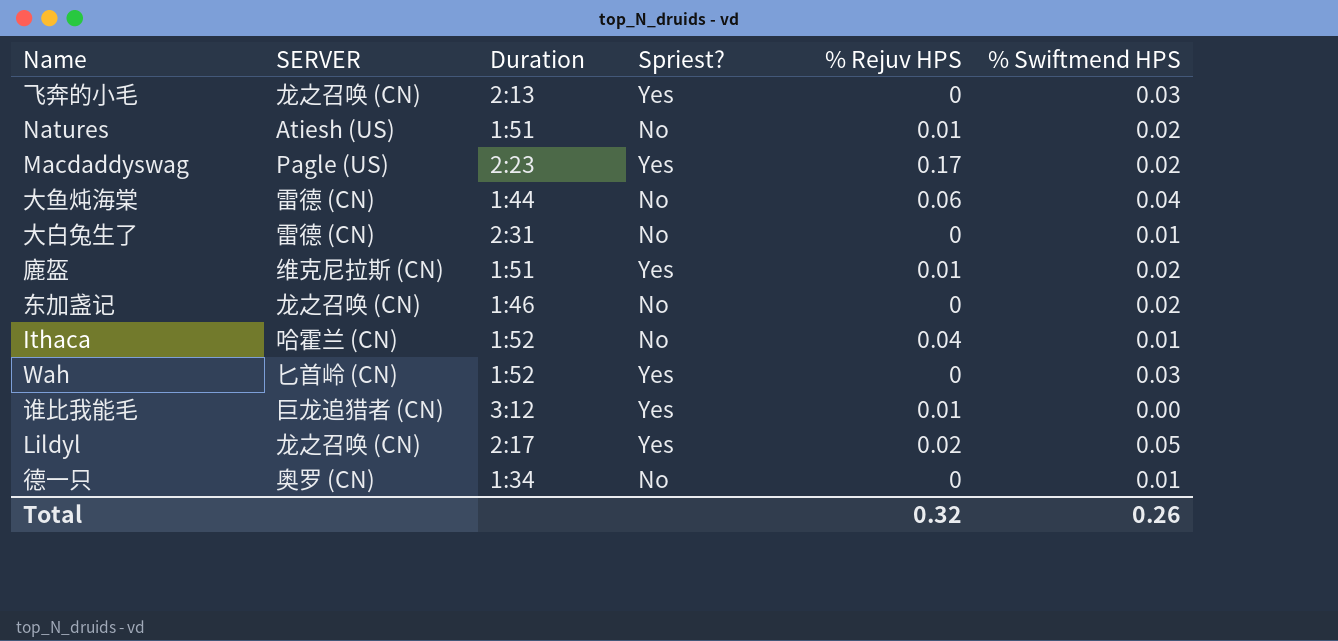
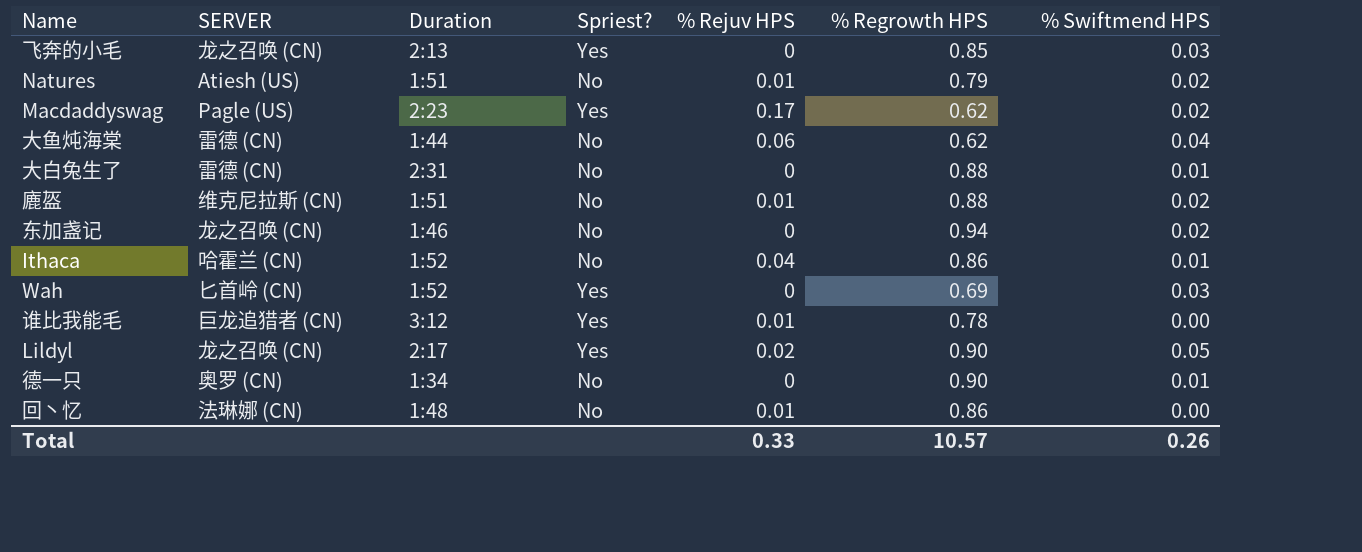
column % Regrowth HPS | position: none -> 6
廘盔 | Spriest?: Yes -> No
row 回丶忆: none -> 法琳娜 (CN) | 1:48 | No | 0.01 | 0.86 | 0.00
Total | % Rejuv HPS: 0.32 -> 0.33

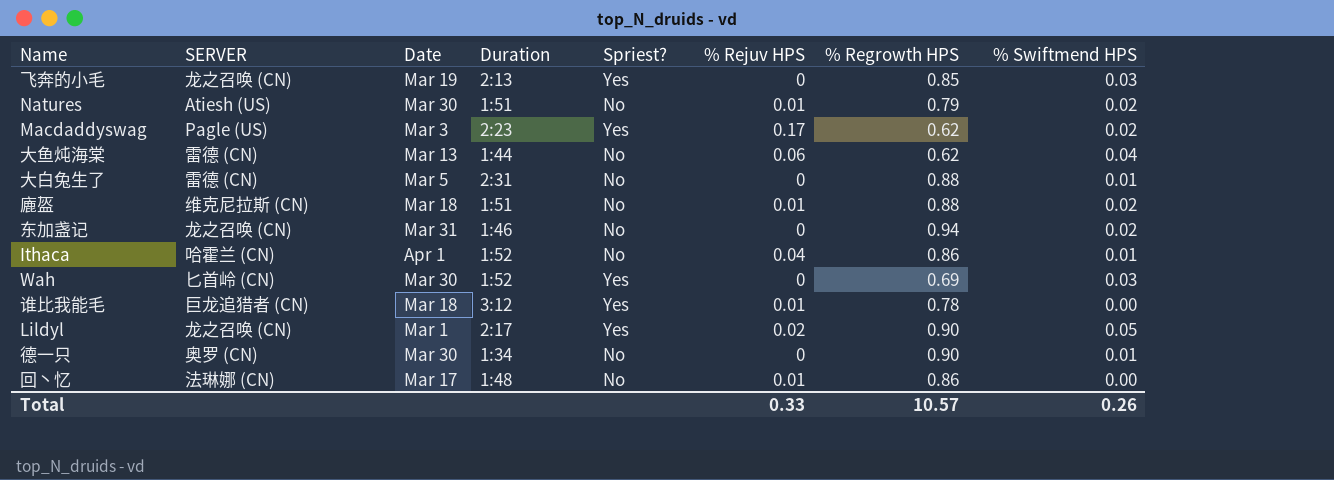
column Date | position: none -> 3

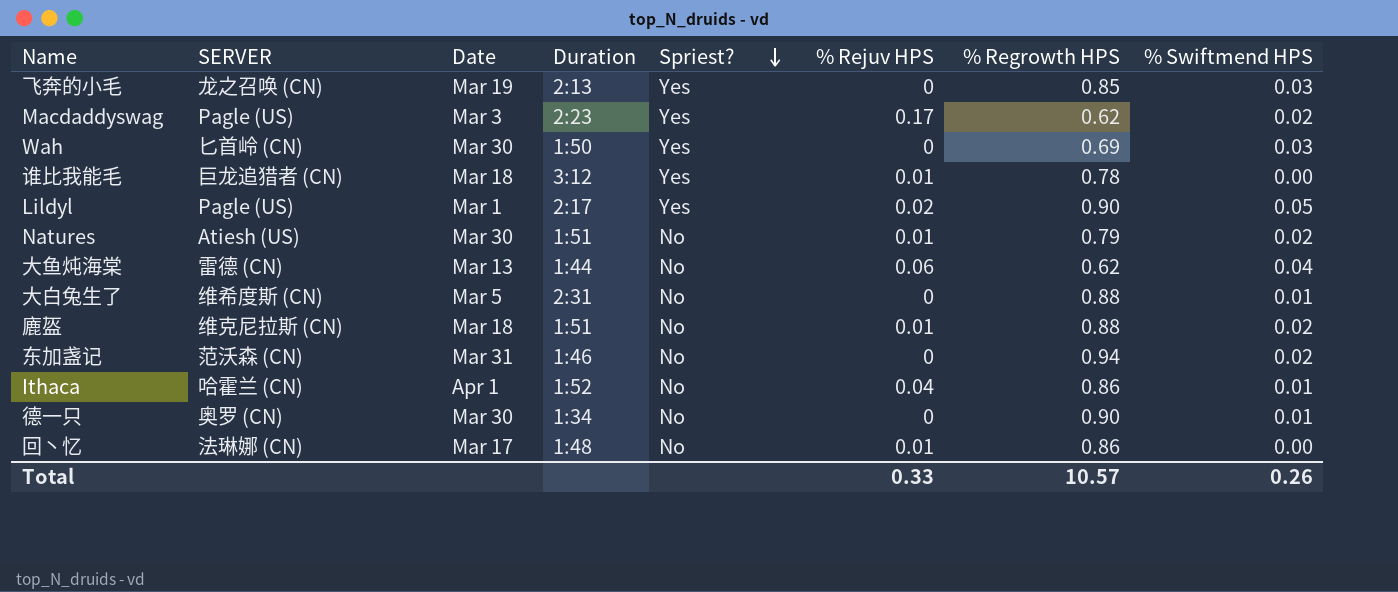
row order: none -> Spriest? descending
Wah | Duration: 1:52 -> 1:50
Lildyl | SERVER: 龙之召唤 (CN) -> Pagle (US)
大白兔生了 | SERVER: 雷德 (CN) -> 维希度斯 (CN)
东加盏记 | SERVER: 龙之召唤 (CN) -> 范沃森 (CN)

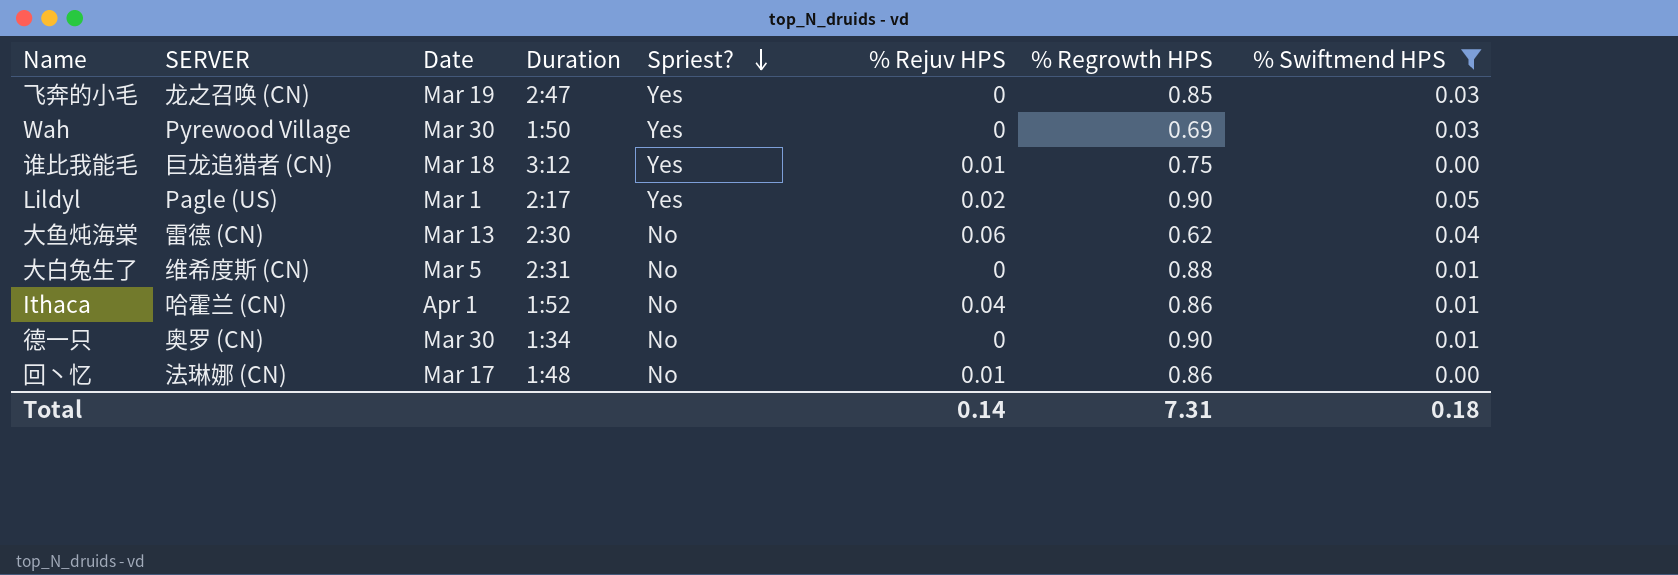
filter: none -> % Swiftmend HPS != 0.02
飞奔的小毛 | Duration: 2:13 -> 2:47
Wah | SERVER: 匕首岭 (CN) -> Pyrewood Village
谁比我能毛 | % Regrowth HPS: 0.78 -> 0.75
大鱼炖海棠 | Duration: 1:44 -> 2:30
Total | % Rejuv HPS: 0.33 -> 0.14
Total | % Regrowth HPS: 10.57 -> 7.31
Total | % Swiftmend HPS: 0.26 -> 0.18

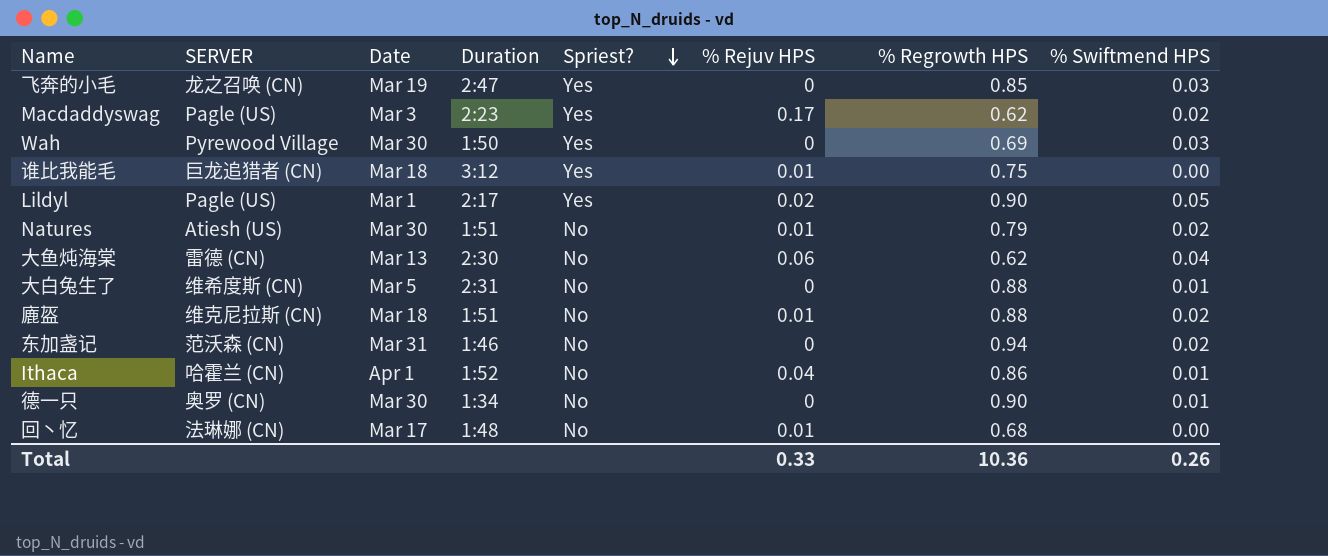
filter: % Swiftmend HPS != 0.02 -> none
回丶忆 | % Regrowth HPS: 0.86 -> 0.68
Total | % Rejuv HPS: 0.14 -> 0.33
Total | % Regrowth HPS: 7.31 -> 10.36
Total | % Swiftmend HPS: 0.18 -> 0.26

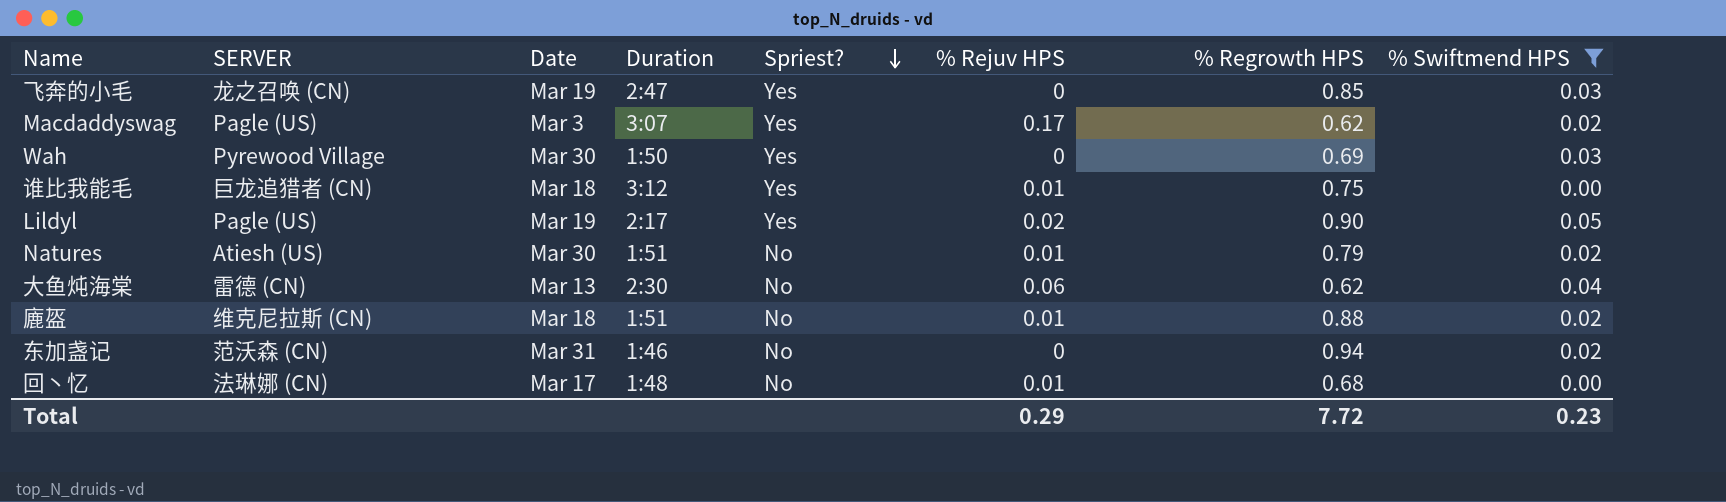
filter: none -> % Swiftmend HPS != 0.01
Macdaddyswag | Duration: 2:23 -> 3:07
Lildyl | Date: Mar 1 -> Mar 19
Total | % Rejuv HPS: 0.33 -> 0.29
Total | % Regrowth HPS: 10.36 -> 7.72
Total | % Swiftmend HPS: 0.26 -> 0.23

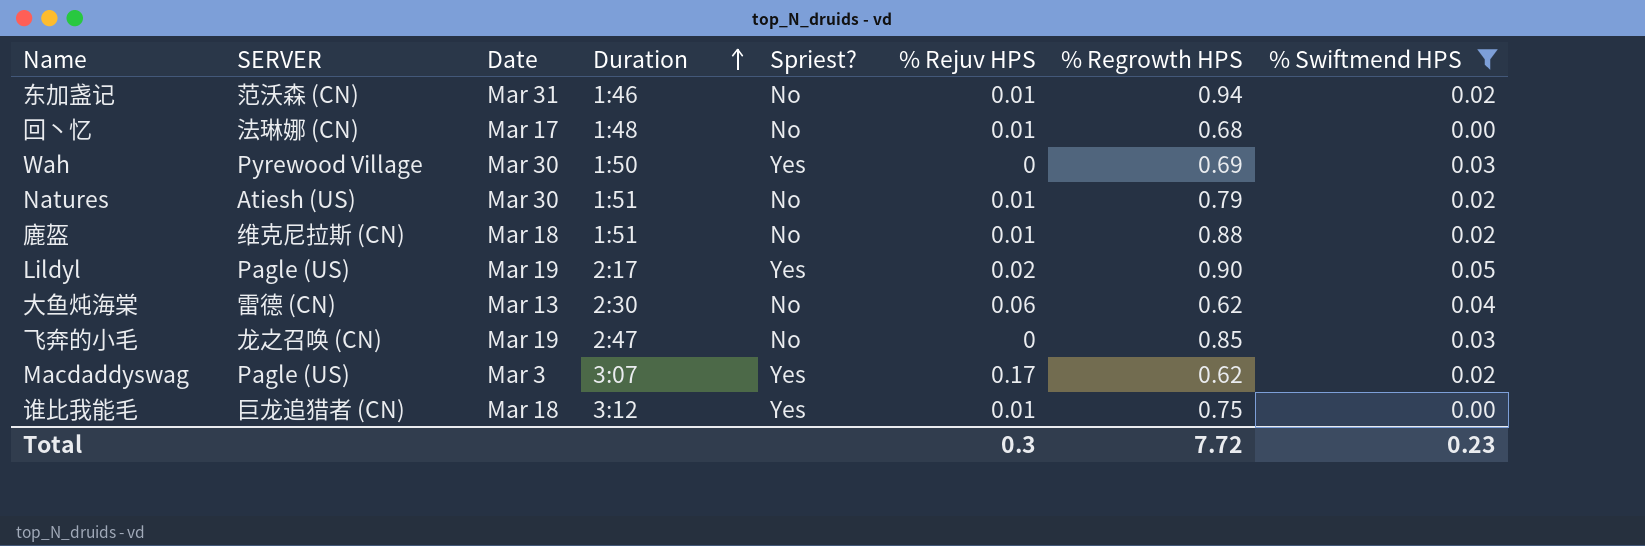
row order: Spriest? descending -> Duration ascending
东加盏记 | % Rejuv HPS: 0 -> 0.01
飞奔的小毛 | Spriest?: Yes -> No
Total | % Rejuv HPS: 0.29 -> 0.3

